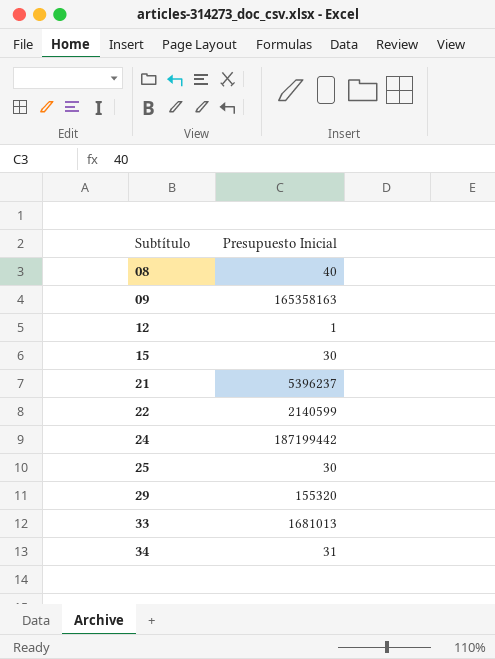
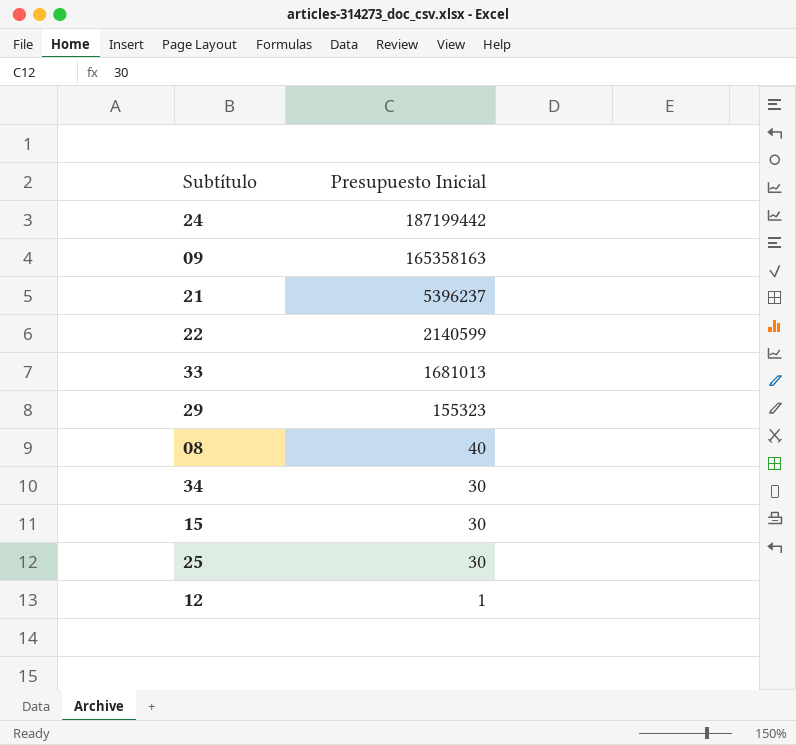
row order: Subtítulo ascending -> Presupuesto Inicial descending
29 | Presupuesto Inicial: 155320 -> 155323
34 | Presupuesto Inicial: 31 -> 30

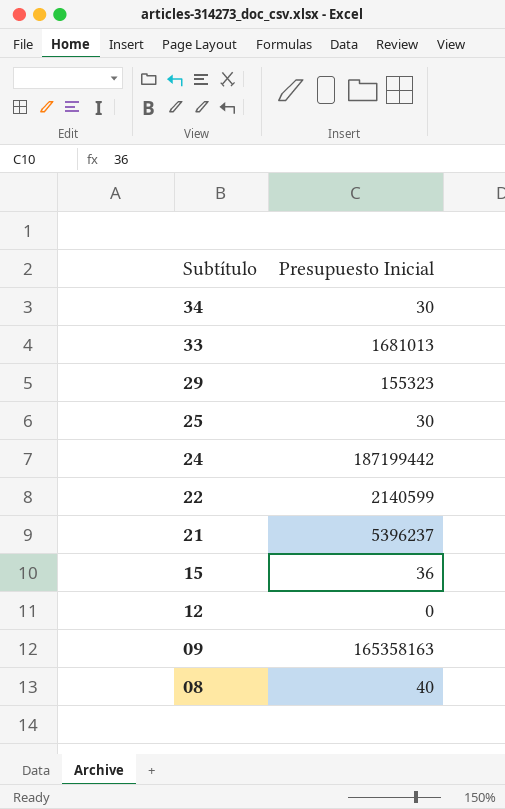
row order: Presupuesto Inicial descending -> Subtítulo descending
15 | Presupuesto Inicial: 30 -> 36
12 | Presupuesto Inicial: 1 -> 0

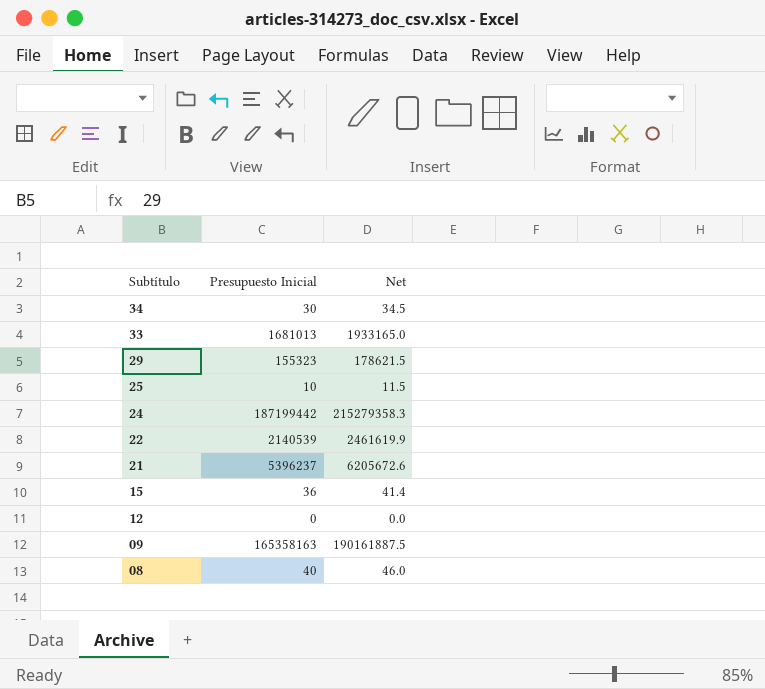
column Net | formula: none -> [Presupuesto Inicial] * 1.15
25 | Presupuesto Inicial: 30 -> 10
22 | Presupuesto Inicial: 2140599 -> 2140539

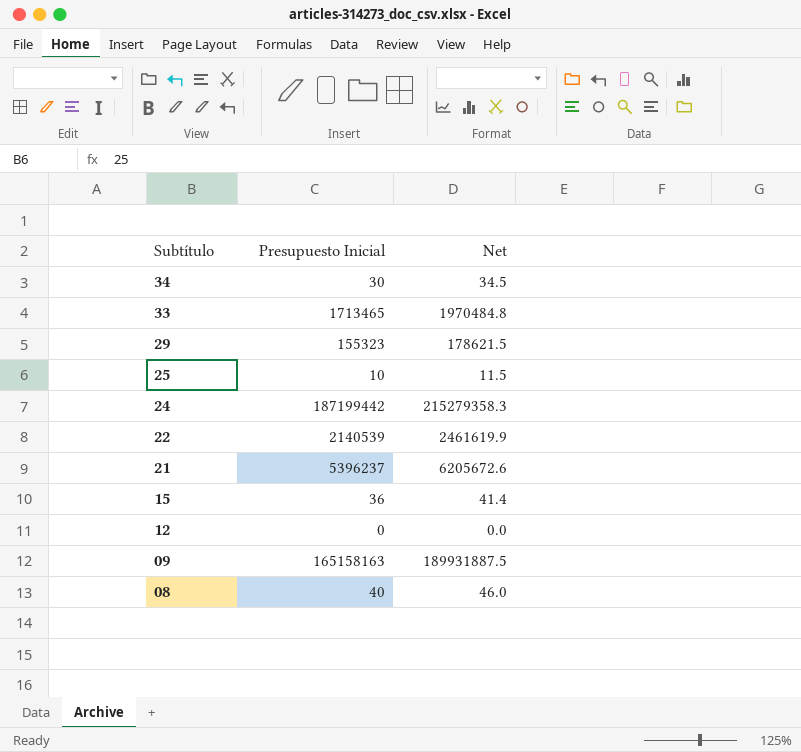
33 | Presupuesto Inicial: 1681013 -> 1713465
33 | Net: 1933165.0 -> 1970484.8
09 | Presupuesto Inicial: 165358163 -> 165158163
09 | Net: 190161887.5 -> 189931887.5

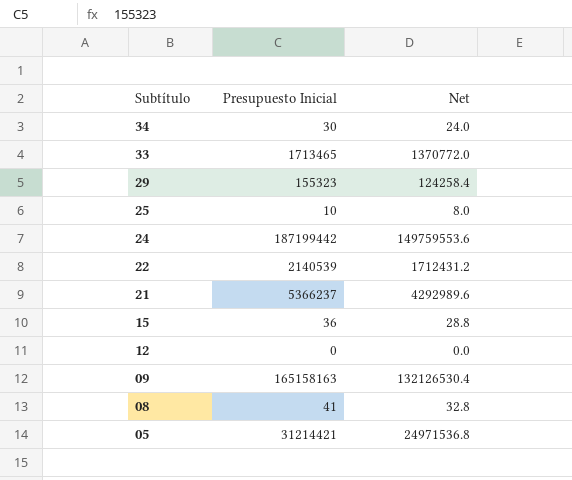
column Net | formula: [Presupuesto Inicial] * 1.15 -> [Presupuesto Inicial] * 0.8
21 | Presupuesto Inicial: 5396237 -> 5366237
08 | Presupuesto Inicial: 40 -> 41
row 05: none -> 31214421 | 24971536.8

